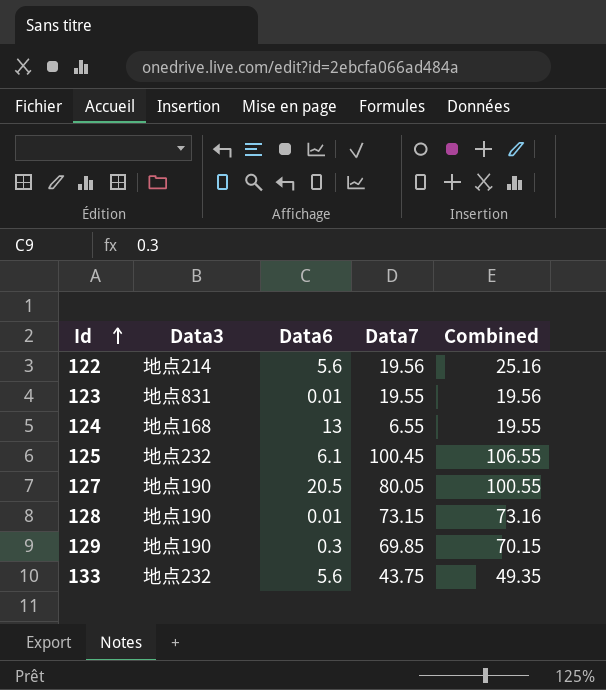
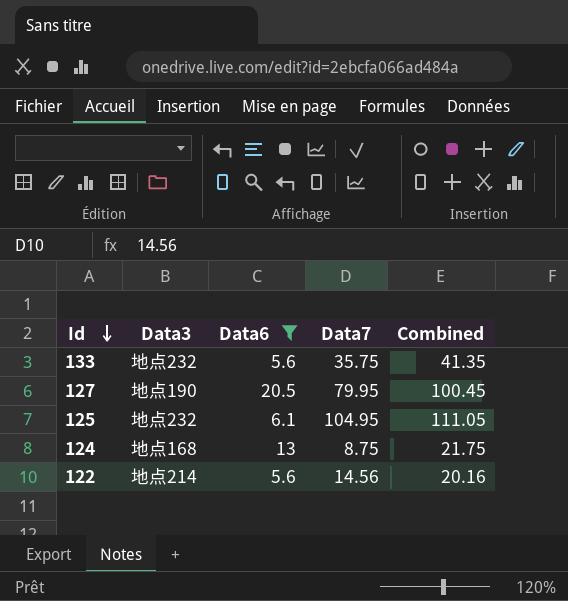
filter: none -> Data6 >= 5.6
row order: Id ascending -> Id descending
133 | Data7: 43.75 -> 35.75
133 | Combined: 49.35 -> 41.35
127 | Data7: 80.05 -> 79.95
127 | Combined: 100.55 -> 100.45
125 | Data7: 100.45 -> 104.95
125 | Combined: 106.55 -> 111.05
124 | Data7: 6.55 -> 8.75
124 | Combined: 19.55 -> 21.75
122 | Data7: 19.56 -> 14.56
122 | Combined: 25.16 -> 20.16

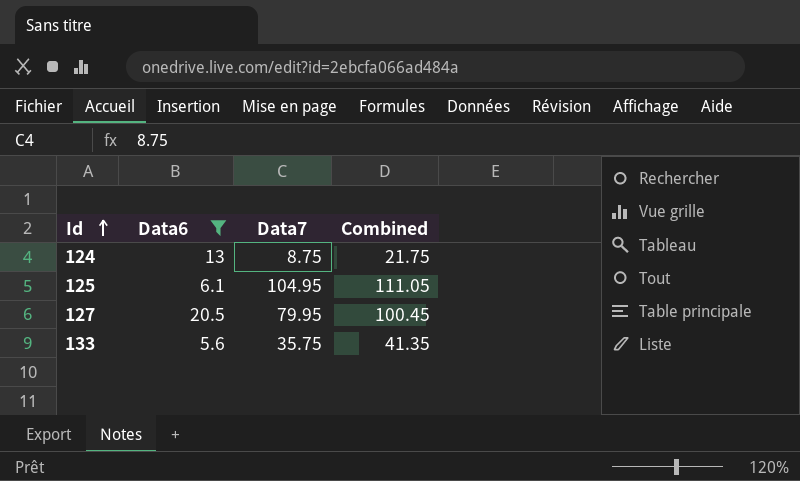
row order: Id descending -> Id ascending
column Data3 | position: 2 -> none
row 122: 地点214 | 5.6 | 14.56 | 20.16 -> none

